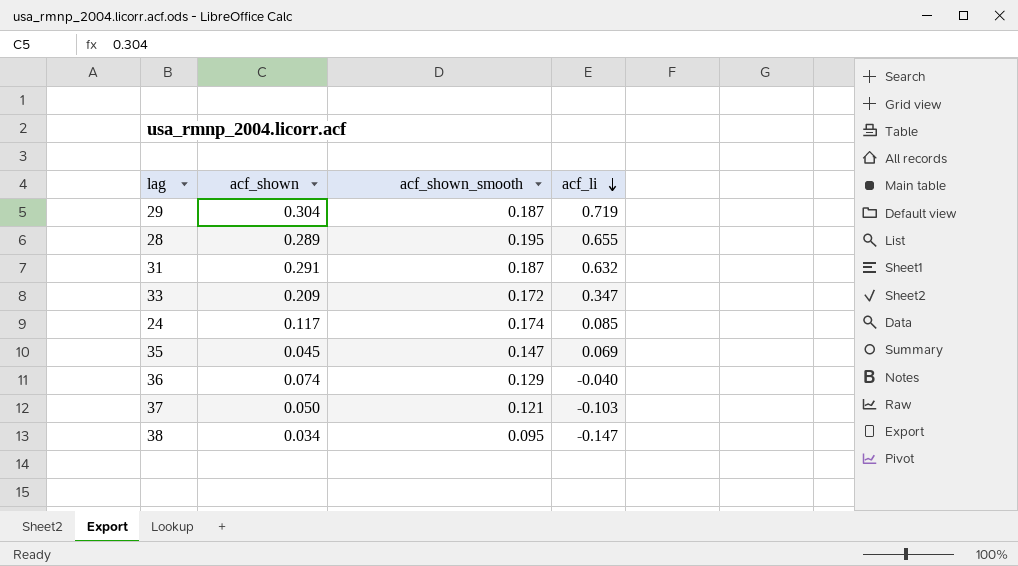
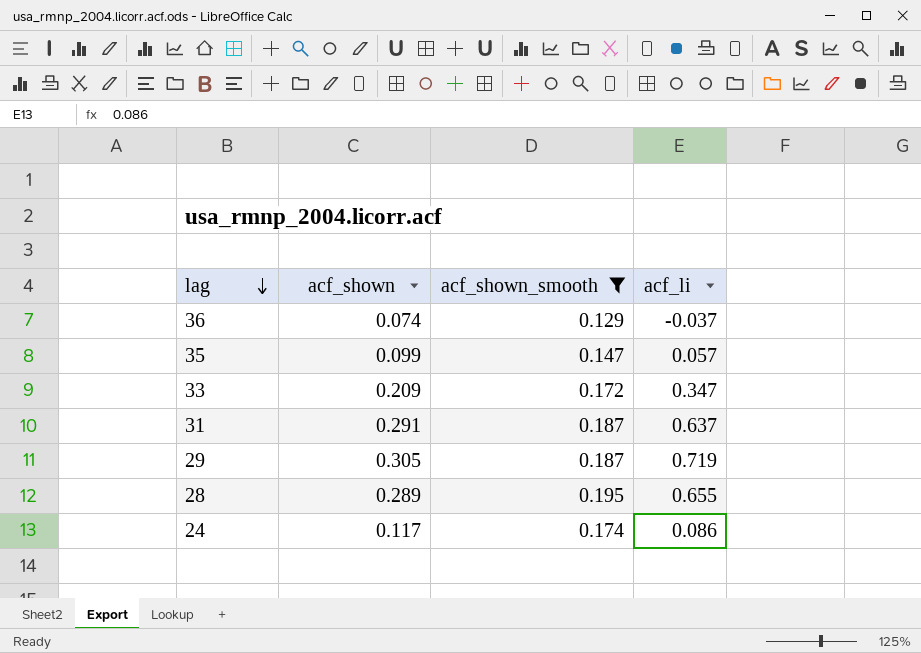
filter: none -> acf_shown_smooth >= 0.129
row order: acf_li descending -> lag descending
36 | acf_li: -0.040 -> -0.037
35 | acf_shown: 0.045 -> 0.099
35 | acf_li: 0.069 -> 0.057
31 | acf_li: 0.632 -> 0.637
29 | acf_shown: 0.304 -> 0.305
24 | acf_li: 0.085 -> 0.086

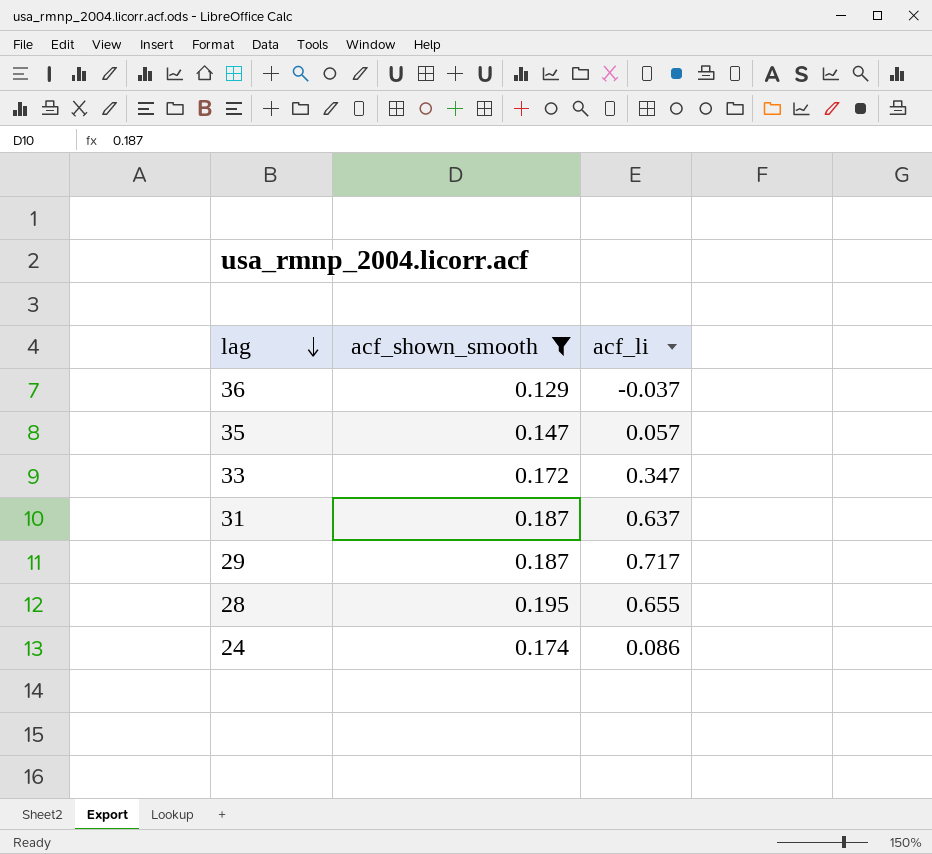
column acf_shown | position: 2 -> none
29 | acf_li: 0.719 -> 0.717

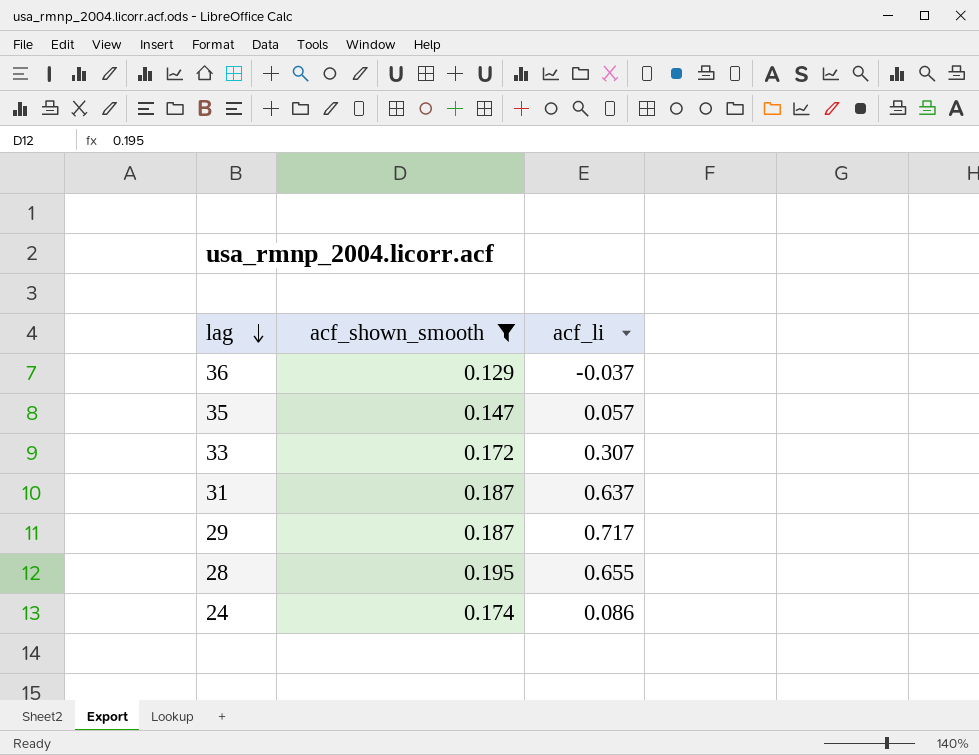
33 | acf_li: 0.347 -> 0.307

